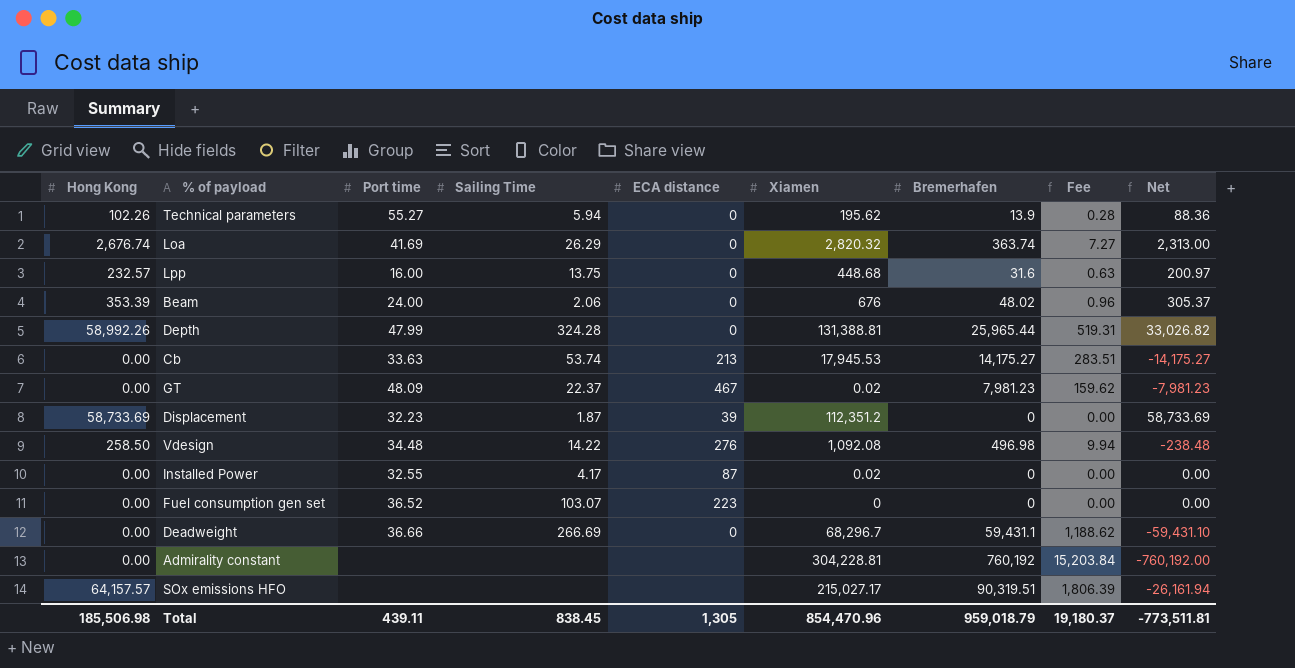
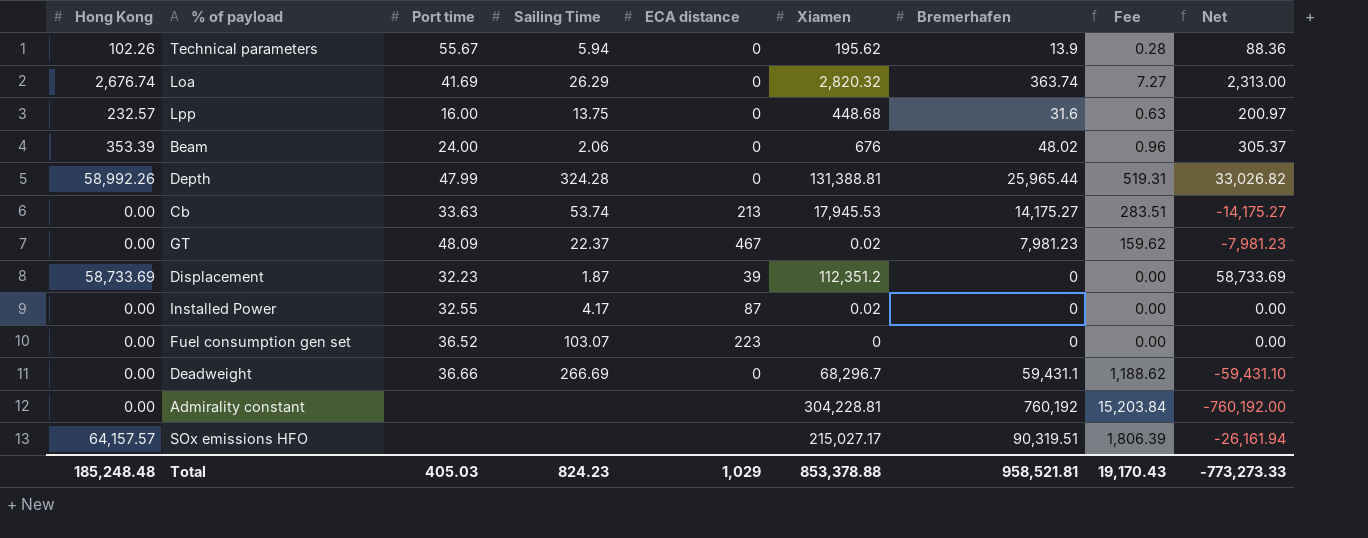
row Vdesign: 258.50 | 34.48 | 14.22 | 276 | 1,092.08 | 496.98 | 9.94 | -238.48 -> none
Technical parameters | Port time: 55.27 -> 55.67
Total | Hong Kong: 185,506.98 -> 185,248.48
Total | Port time: 439.11 -> 405.03
Total | Sailing Time: 838.45 -> 824.23
Total | ECA distance: 1,305 -> 1,029
Total | Xiamen: 854,470.96 -> 853,378.88
Total | Bremerhafen: 959,018.79 -> 958,521.81
Total | Fee: 19,180.37 -> 19,170.43
Total | Net: -773,511.81 -> -773,273.33

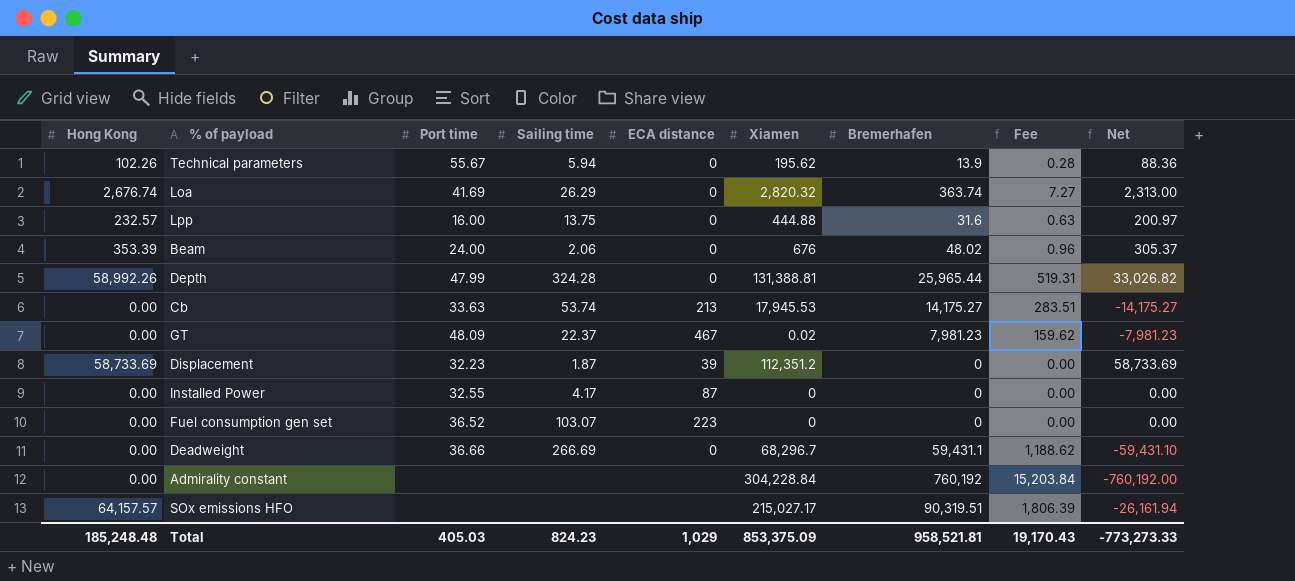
column name: Sailing Time -> Sailing time
Lpp | Xiamen: 448.68 -> 444.88
Installed Power | Xiamen: 0.02 -> 0
Admirality constant | Xiamen: 304,228.81 -> 304,228.84
Total | Xiamen: 853,378.88 -> 853,375.09

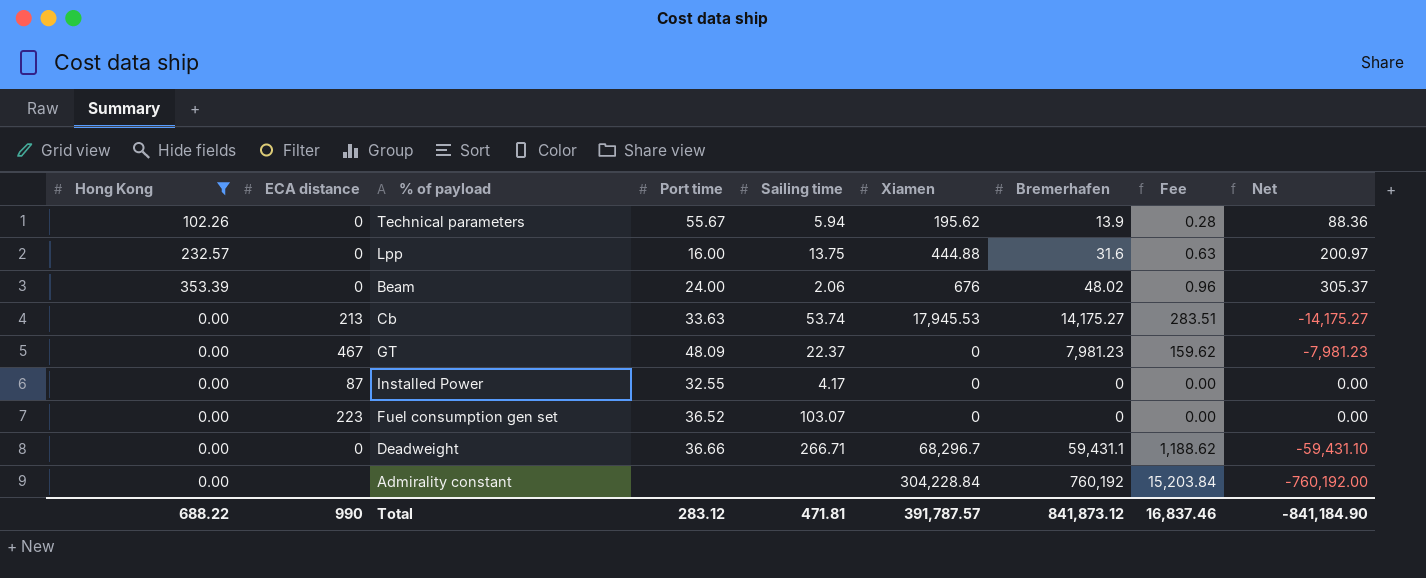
filter: none -> Hong Kong <= 353.39
column ECA distance | position: 5 -> 2
GT | Xiamen: 0.02 -> 0
Deadweight | Sailing time: 266.69 -> 266.71
Total | Hong Kong: 185,248.48 -> 688.22
Total | ECA distance: 1,029 -> 990
Total | Port time: 405.03 -> 283.12
Total | Sailing time: 824.23 -> 471.81
Total | Xiamen: 853,375.09 -> 391,787.57
Total | Bremerhafen: 958,521.81 -> 841,873.12
Total | Fee: 19,170.43 -> 16,837.46
Total | Net: -773,273.33 -> -841,184.90

